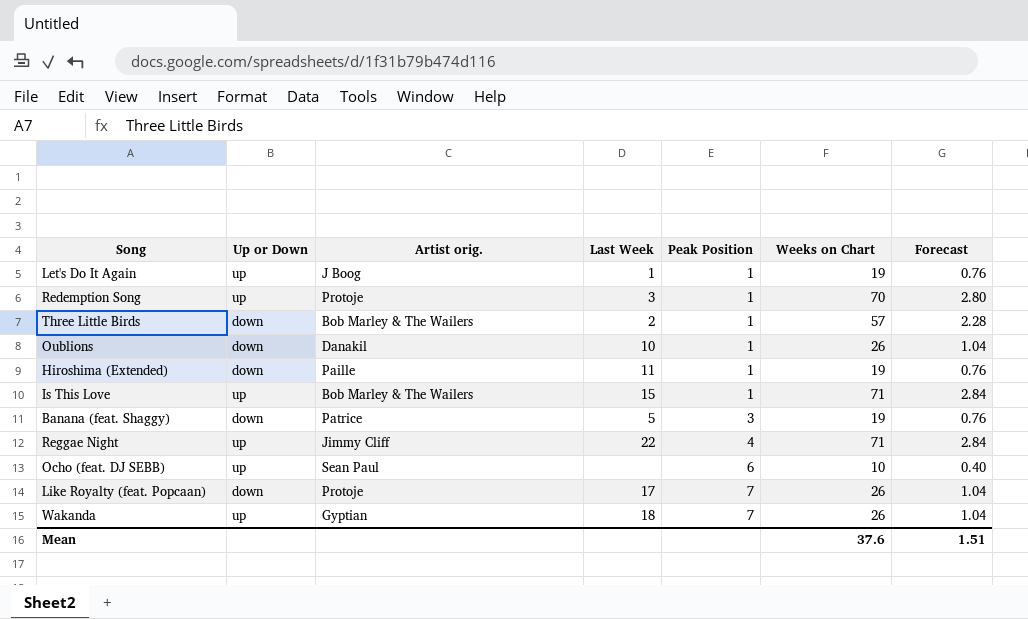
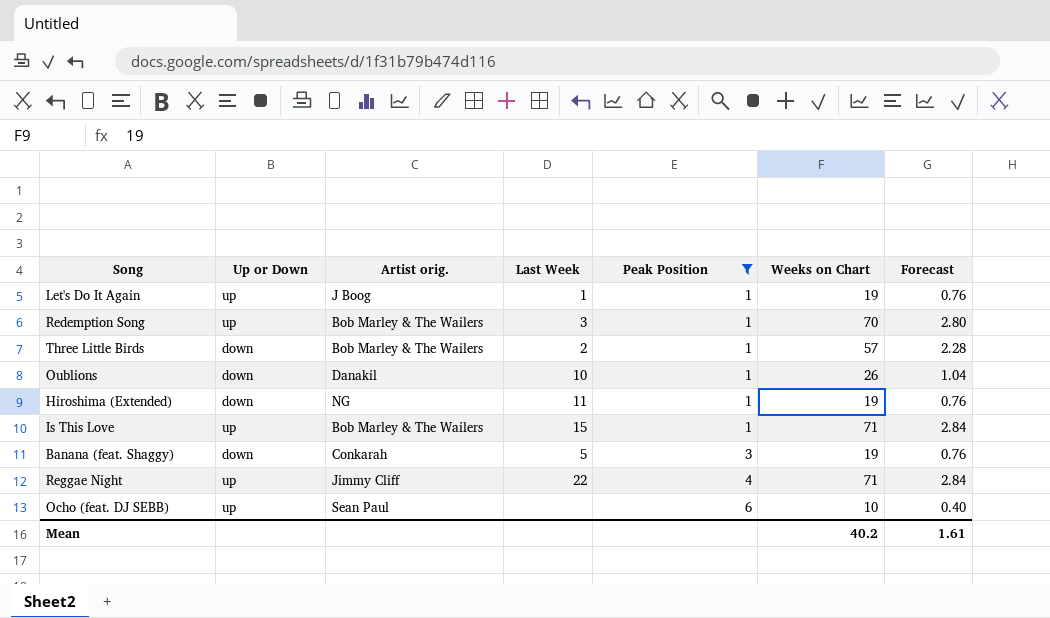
filter: none -> Peak Position != 7
Redemption Song | Artist orig.: Protoje -> Bob Marley & The Wailers
Hiroshima (Extended) | Artist orig.: Paille -> NG
Banana (feat. Shaggy) | Artist orig.: Patrice -> Conkarah
Mean | Weeks on Chart: 37.6 -> 40.2
Mean | Forecast: 1.51 -> 1.61

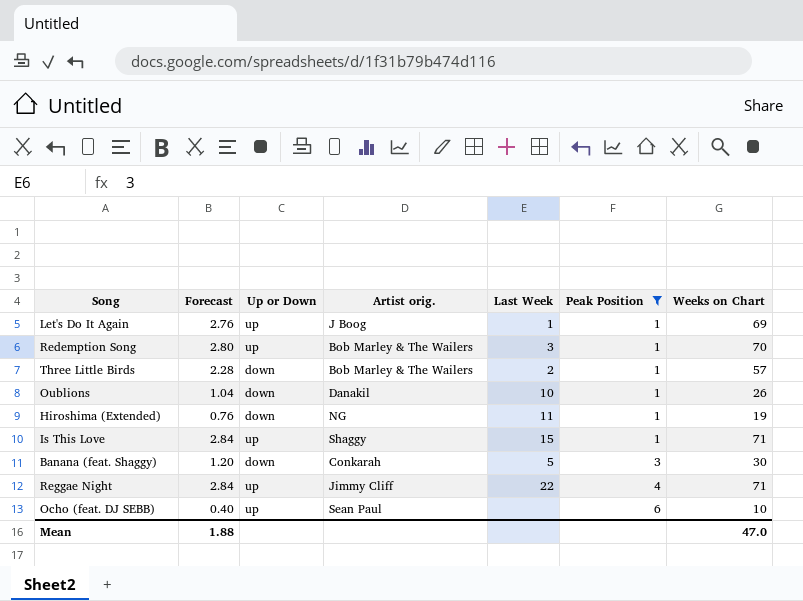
column Forecast | position: 7 -> 2
Let's Do It Again | Forecast: 0.76 -> 2.76
Let's Do It Again | Weeks on Chart: 19 -> 69
Is This Love | Artist orig.: Bob Marley & The Wailers -> Shaggy
Banana (feat. Shaggy) | Forecast: 0.76 -> 1.20
Banana (feat. Shaggy) | Weeks on Chart: 19 -> 30
Mean | Forecast: 1.61 -> 1.88
Mean | Weeks on Chart: 40.2 -> 47.0

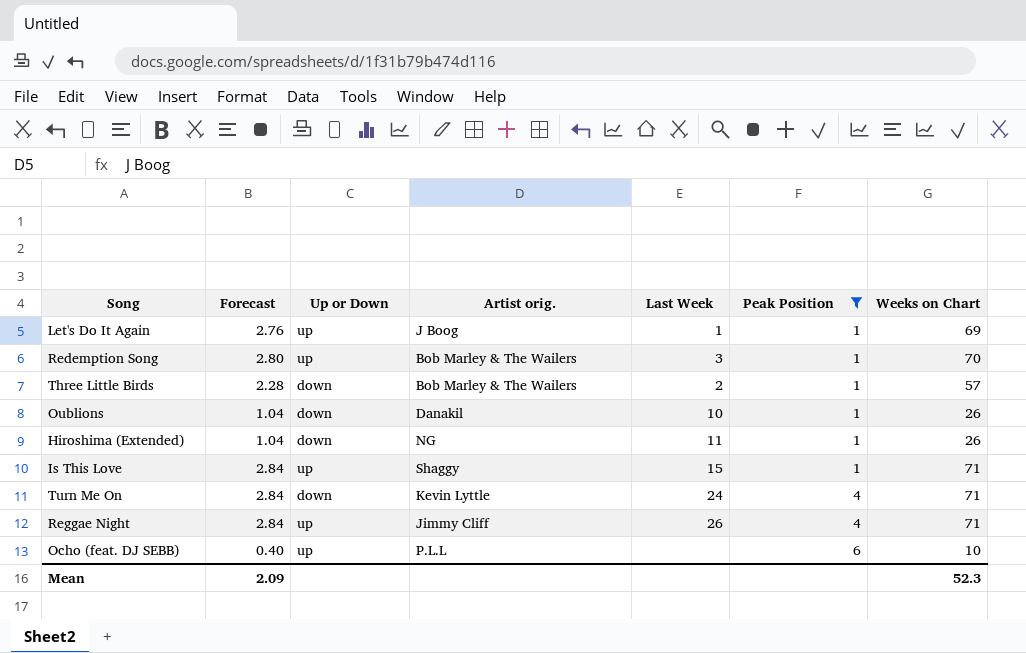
row Banana (feat. Shaggy): 1.20 | down | Conkarah | 5 | 3 | 30 -> none
Hiroshima (Extended) | Forecast: 0.76 -> 1.04
Hiroshima (Extended) | Weeks on Chart: 19 -> 26
row Turn Me On: none -> 2.84 | down | Kevin Lyttle | 24 | 4 | 71
Reggae Night | Last Week: 22 -> 26
Ocho (feat. DJ SEBB) | Artist orig.: Sean Paul -> P.L.L
Mean | Forecast: 1.88 -> 2.09
Mean | Weeks on Chart: 47.0 -> 52.3

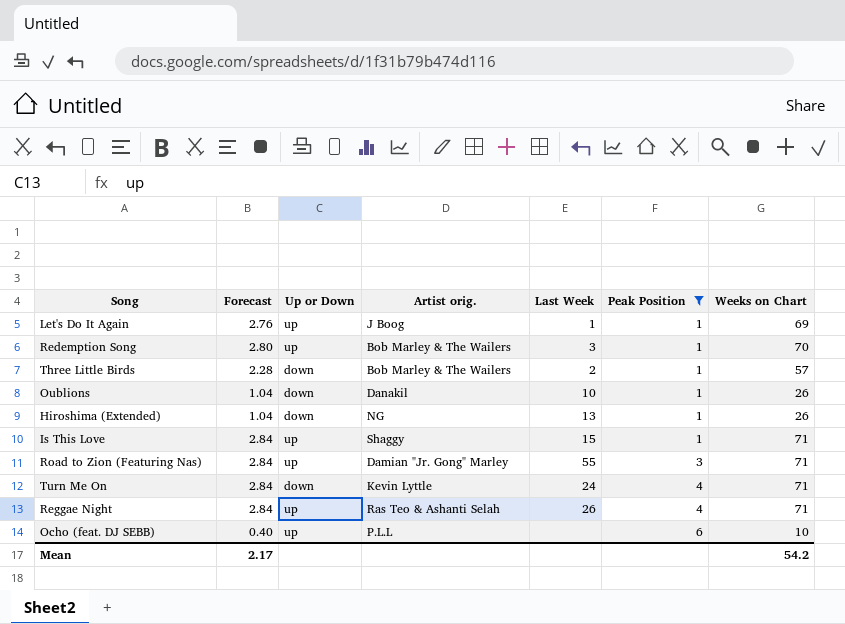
Hiroshima (Extended) | Last Week: 11 -> 13
row Road to Zion (Featuring Nas): none -> 2.84 | up | Damian "Jr. Gong" Marley | 55 | 3 | 71
Reggae Night | Artist orig.: Jimmy Cliff -> Ras Teo & Ashanti Selah
Mean | Forecast: 2.09 -> 2.17
Mean | Weeks on Chart: 52.3 -> 54.2

